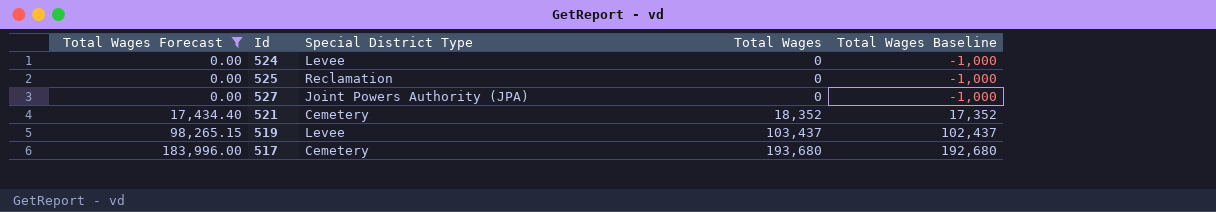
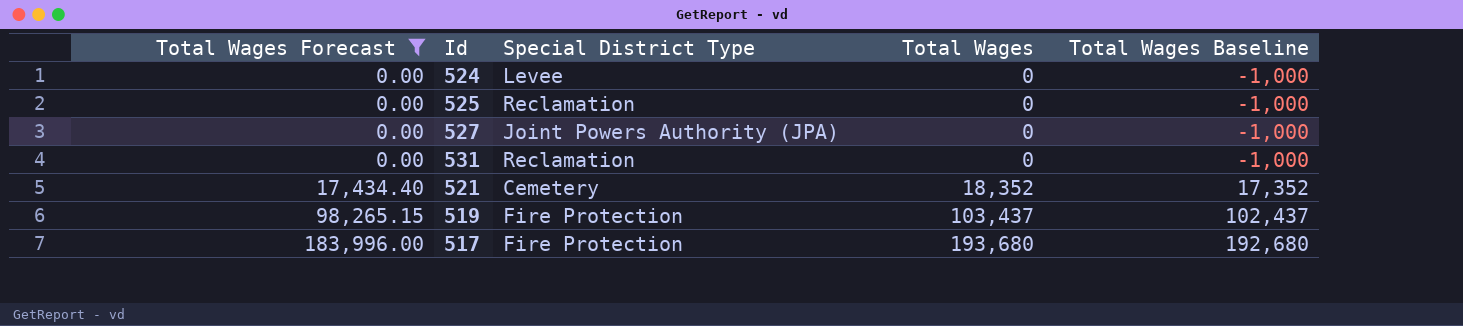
row 531: none -> 0.00 | Reclamation | 0 | -1,000
519 | Special District Type: Levee -> Fire Protection
517 | Special District Type: Cemetery -> Fire Protection

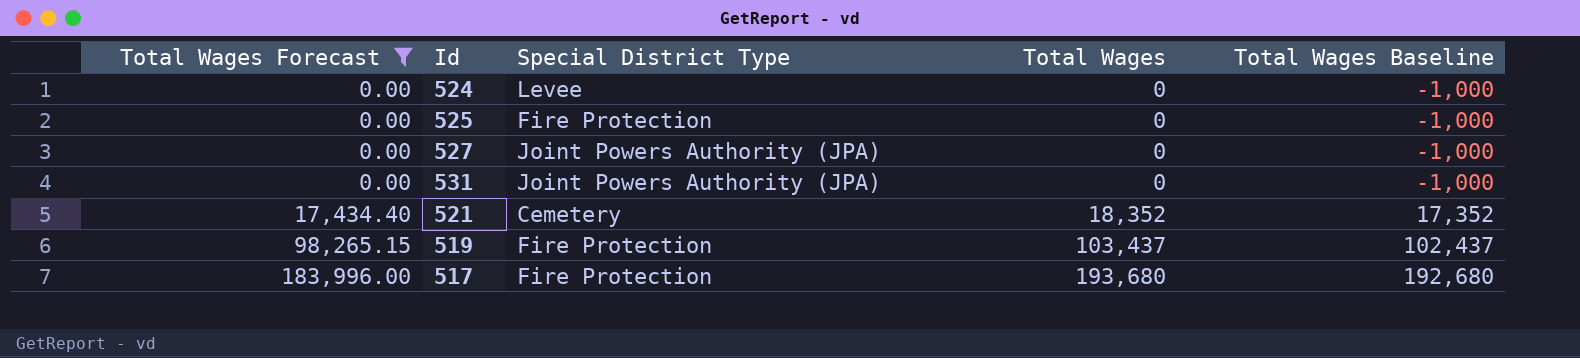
525 | Special District Type: Reclamation -> Fire Protection
531 | Special District Type: Reclamation -> Joint Powers Authority (JPA)

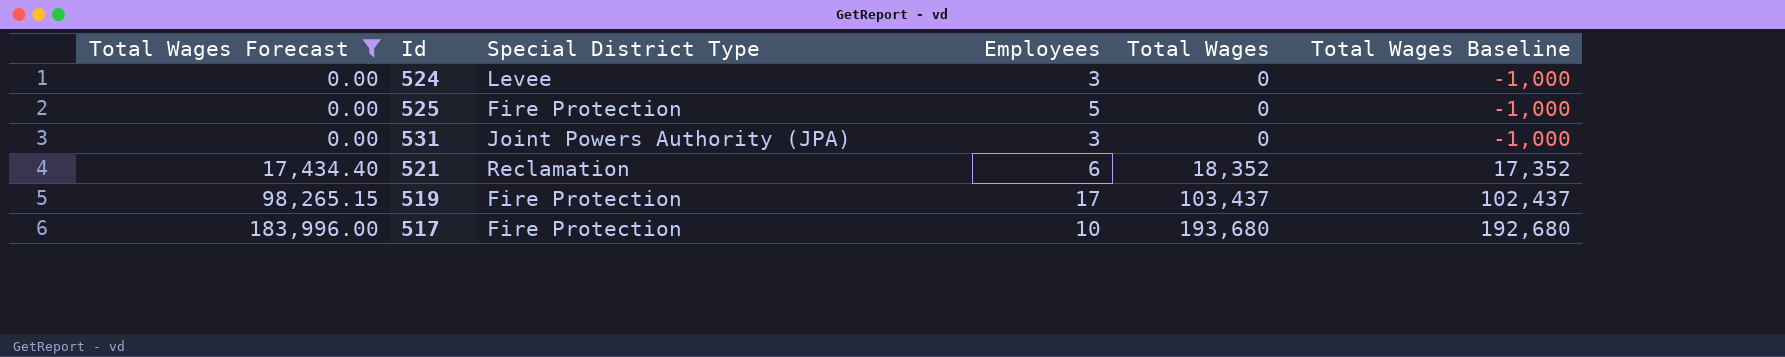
column Employees | position: none -> 4
row 527: 0.00 | Joint Powers Authority (JPA) | 0 | -1,000 -> none
521 | Special District Type: Cemetery -> Reclamation

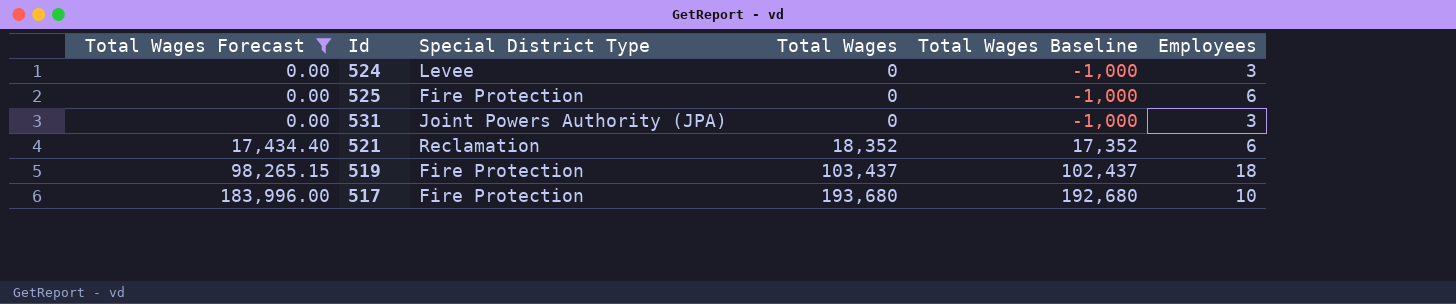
column Employees | position: 4 -> 6
525 | Employees: 5 -> 6
519 | Employees: 17 -> 18

